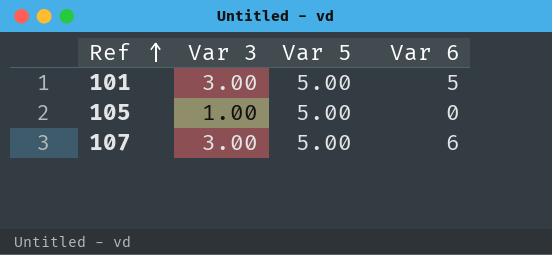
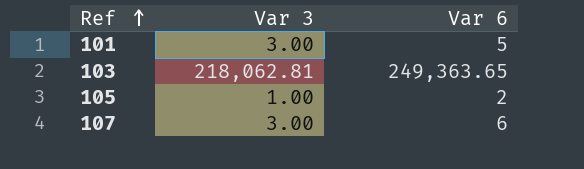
column Var 5 | position: 3 -> none
row 103: none -> 218,062.81 | 249,363.65
105 | Var 6: 0 -> 2

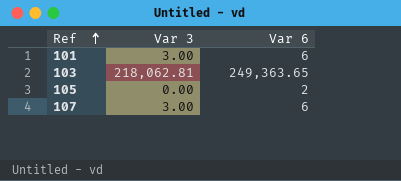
101 | Var 6: 5 -> 6
105 | Var 3: 1.00 -> 0.00

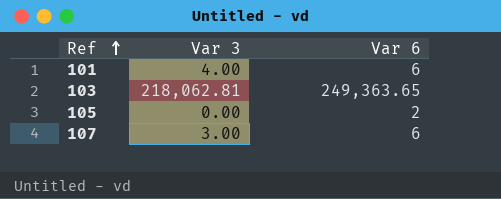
101 | Var 3: 3.00 -> 4.00

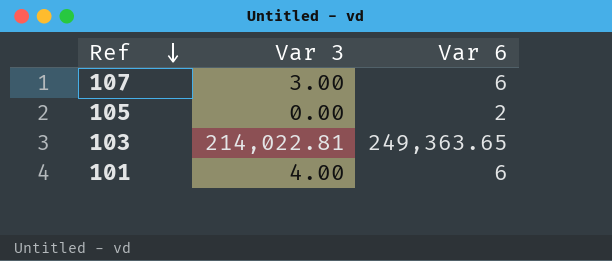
row order: Ref ascending -> Ref descending
103 | Var 3: 218,062.81 -> 214,022.81

